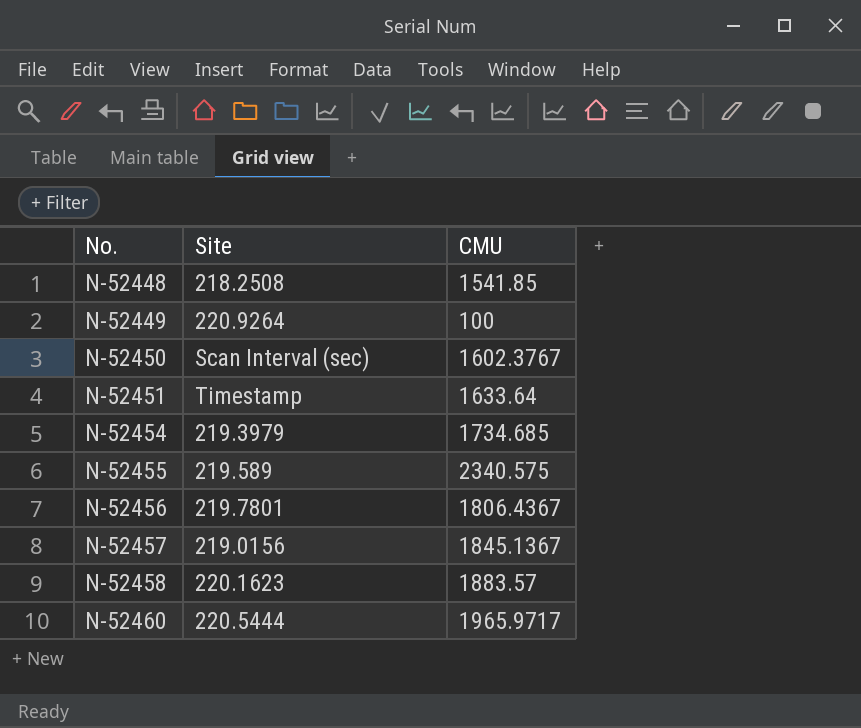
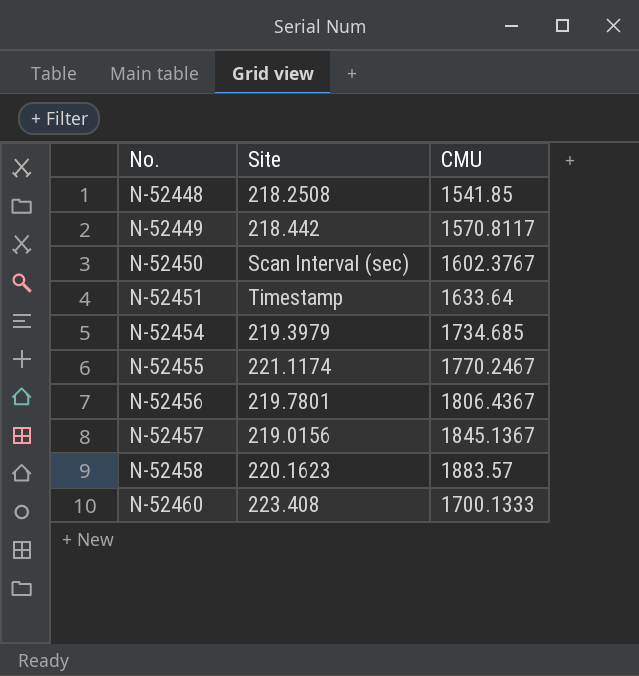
N-52449 | Site: 220.9264 -> 218.442
N-52449 | CMU: 100 -> 1570.8117
N-52455 | Site: 219.589 -> 221.1174
N-52455 | CMU: 2340.575 -> 1770.2467
N-52460 | Site: 220.5444 -> 223.408
N-52460 | CMU: 1965.9717 -> 1700.1333

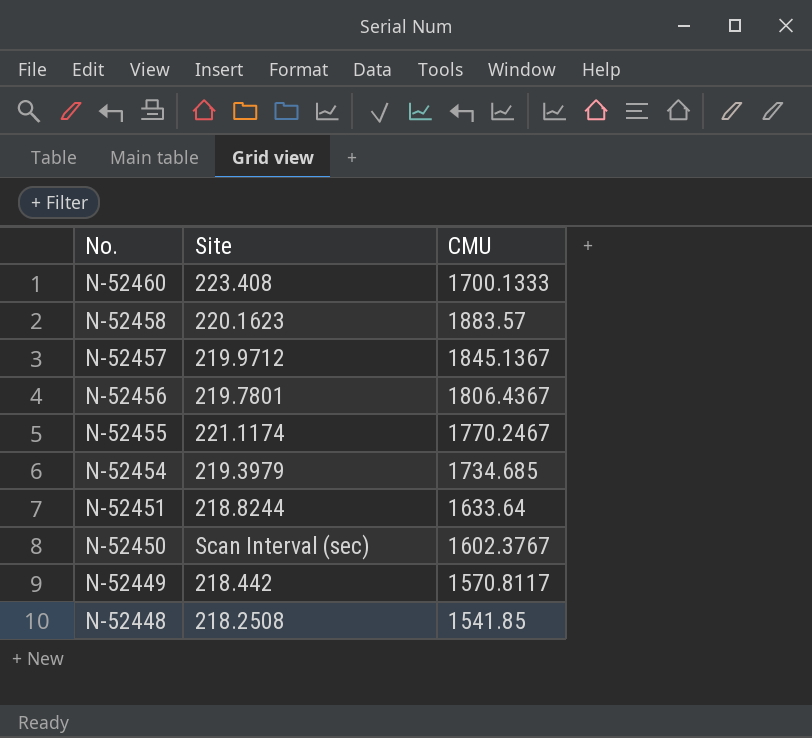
row order: No. ascending -> No. descending
N-52457 | Site: 219.0156 -> 219.9712
N-52451 | Site: Timestamp -> 218.8244

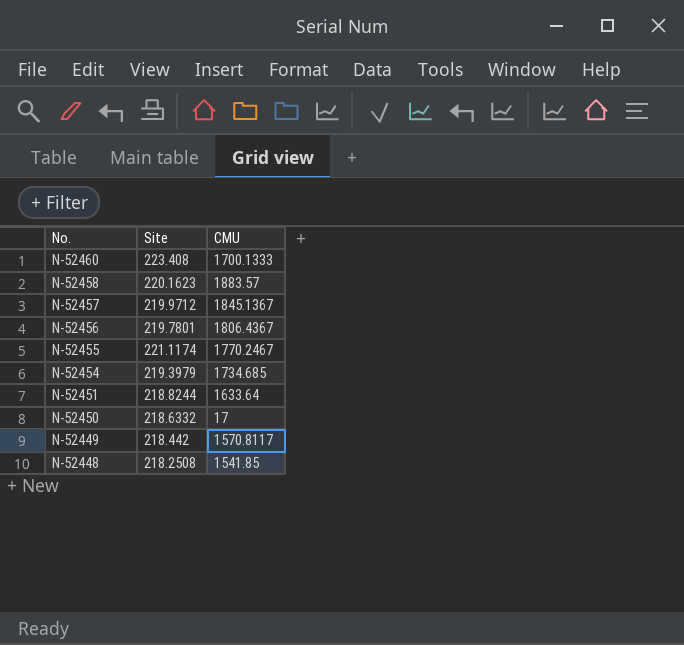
N-52450 | Site: Scan Interval (sec) -> 218.6332
N-52450 | CMU: 1602.3767 -> 17

